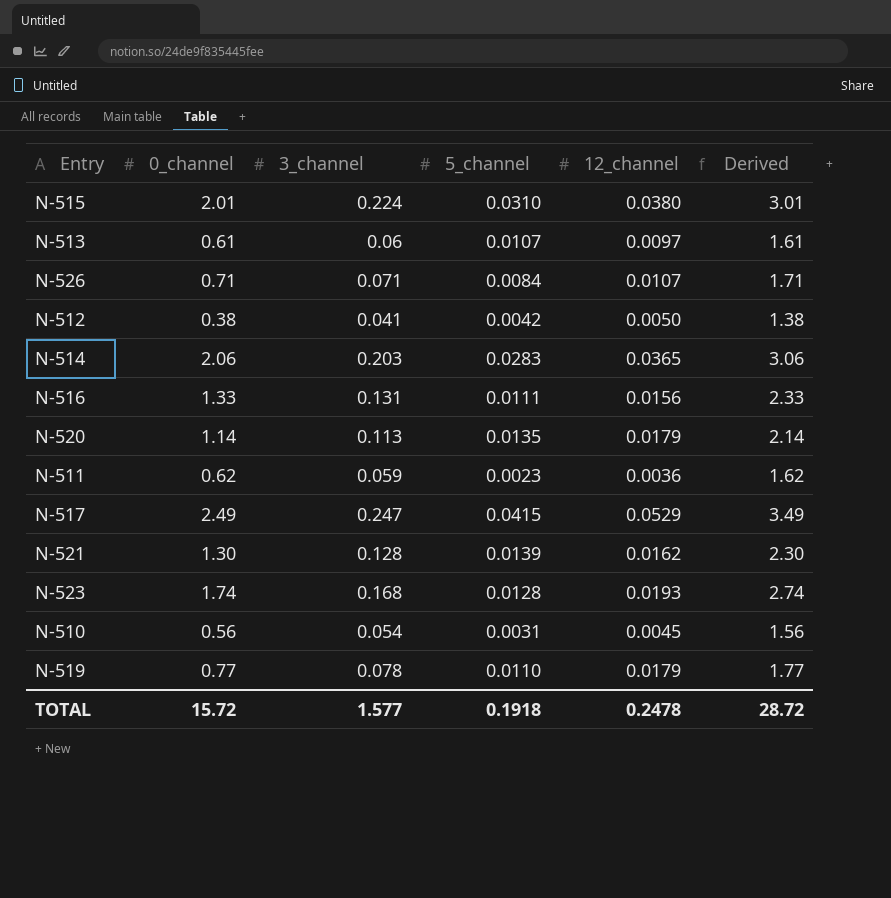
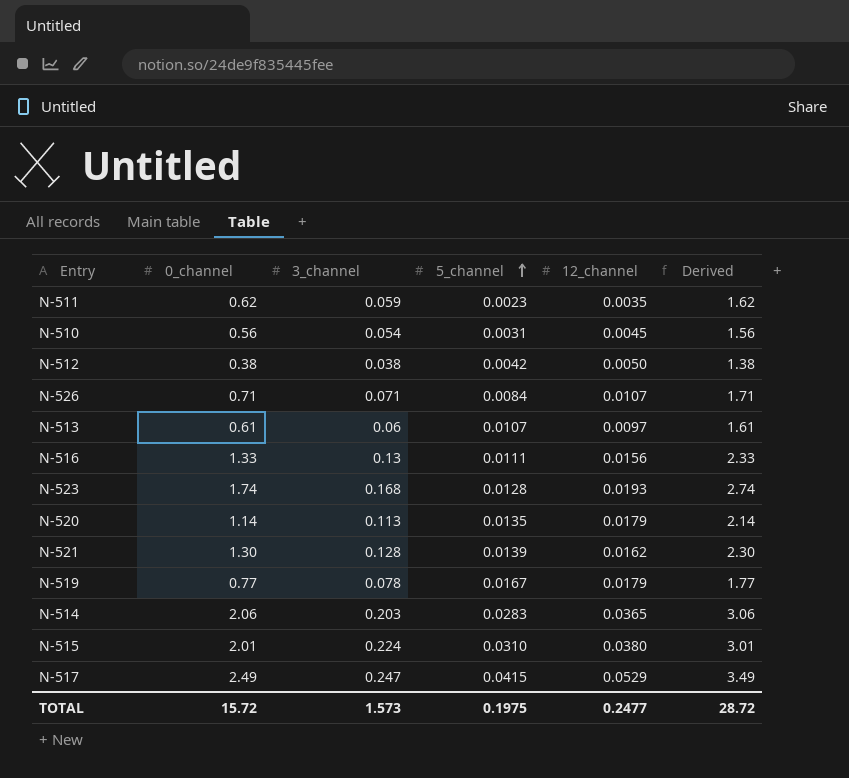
row order: none -> 5_channel ascending
N-511 | 12_channel: 0.0036 -> 0.0035
N-512 | 3_channel: 0.041 -> 0.038
N-516 | 3_channel: 0.131 -> 0.13
N-519 | 5_channel: 0.0110 -> 0.0167
TOTAL | 3_channel: 1.577 -> 1.573
TOTAL | 5_channel: 0.1918 -> 0.1975
TOTAL | 12_channel: 0.2478 -> 0.2477

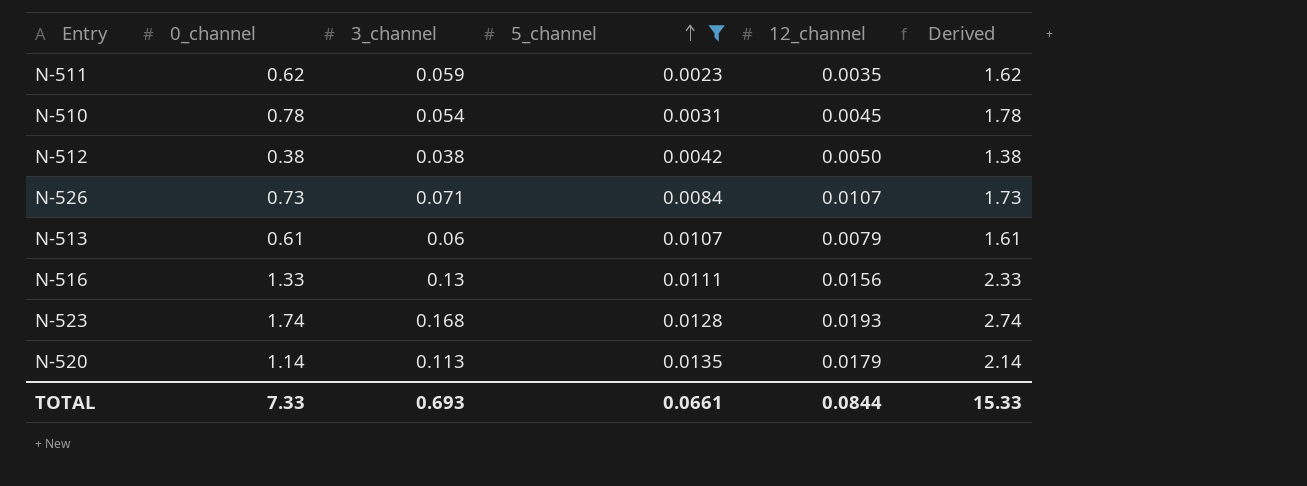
filter: none -> 5_channel <= 0.0135
N-510 | 0_channel: 0.56 -> 0.78
N-510 | Derived: 1.56 -> 1.78
N-526 | 0_channel: 0.71 -> 0.73
N-526 | Derived: 1.71 -> 1.73
N-513 | 12_channel: 0.0097 -> 0.0079
TOTAL | 0_channel: 15.72 -> 7.33
TOTAL | 3_channel: 1.573 -> 0.693
TOTAL | 5_channel: 0.1975 -> 0.0661
TOTAL | 12_channel: 0.2477 -> 0.0844
TOTAL | Derived: 28.72 -> 15.33

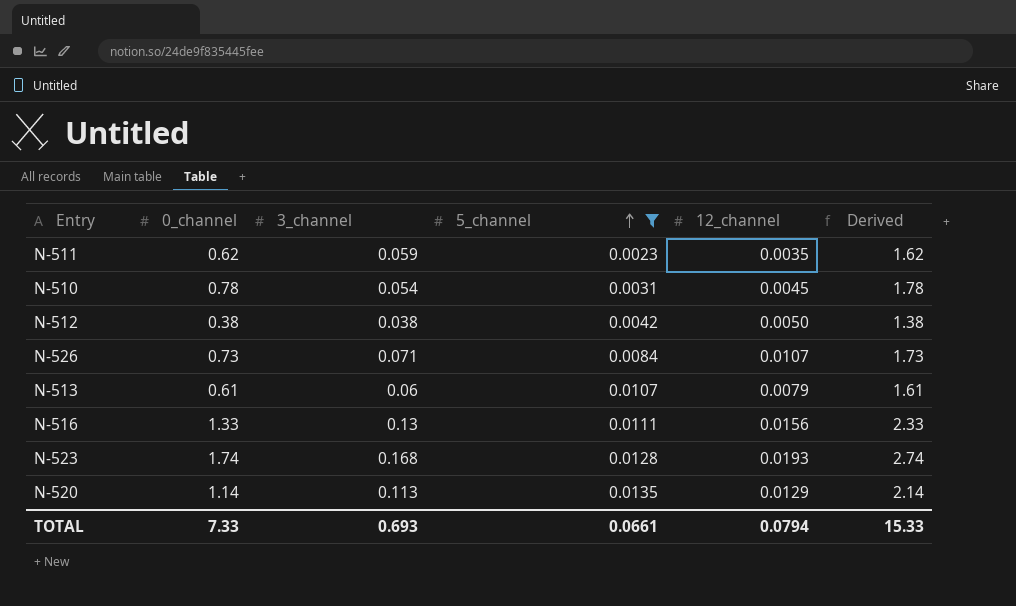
N-520 | 12_channel: 0.0179 -> 0.0129
TOTAL | 12_channel: 0.0844 -> 0.0794

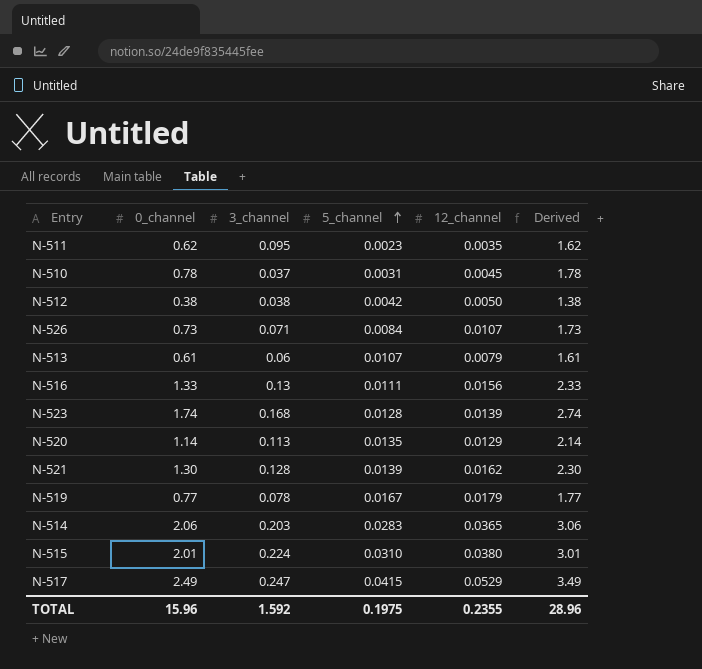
filter: 5_channel <= 0.0135 -> none
N-511 | 3_channel: 0.059 -> 0.095
N-510 | 3_channel: 0.054 -> 0.037
N-523 | 12_channel: 0.0193 -> 0.0139
TOTAL | 0_channel: 7.33 -> 15.96
TOTAL | 3_channel: 0.693 -> 1.592
TOTAL | 5_channel: 0.0661 -> 0.1975
TOTAL | 12_channel: 0.0794 -> 0.2355
TOTAL | Derived: 15.33 -> 28.96

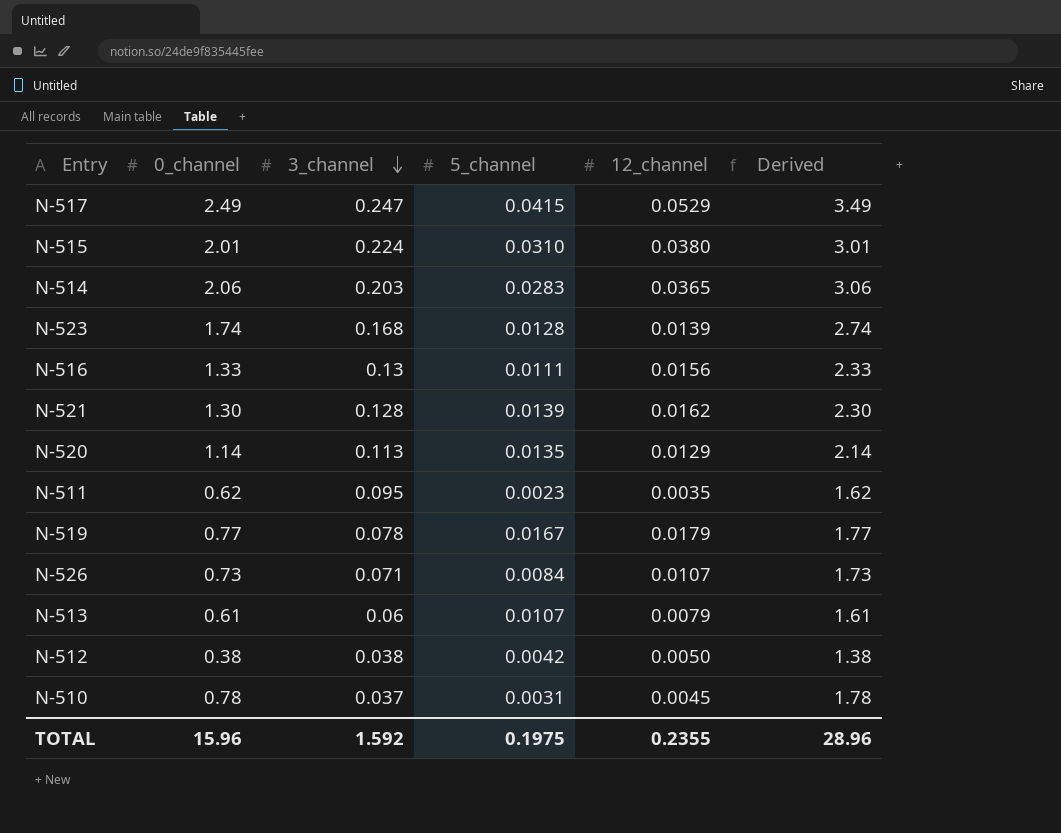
row order: 5_channel ascending -> 3_channel descending

